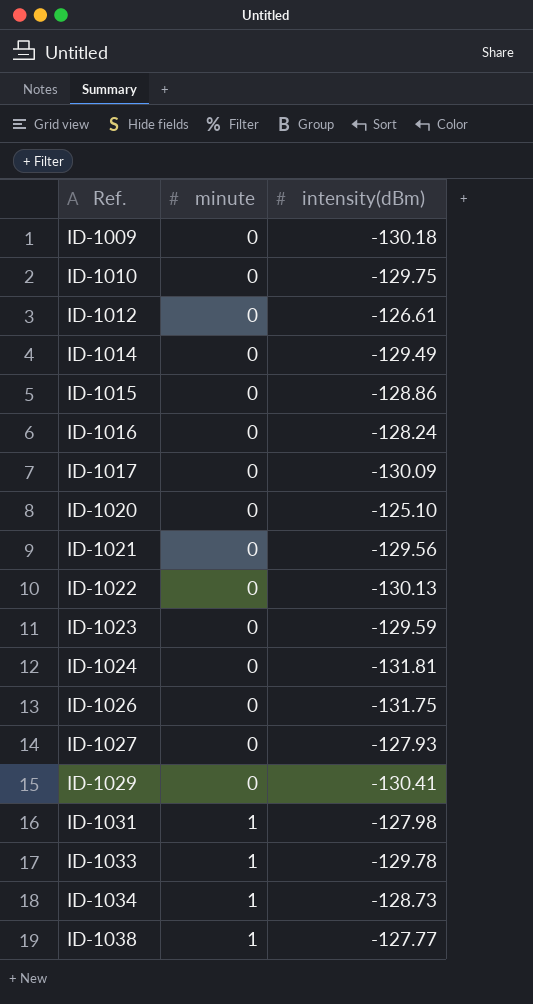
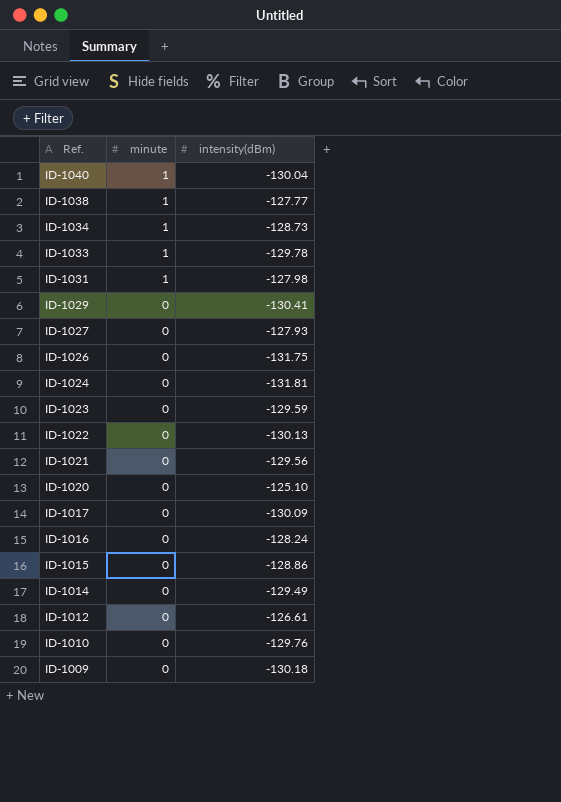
row order: Ref. ascending -> Ref. descending
row ID-1040: none -> 1 | -130.04
ID-1010 | intensity(dBm): -129.75 -> -129.76

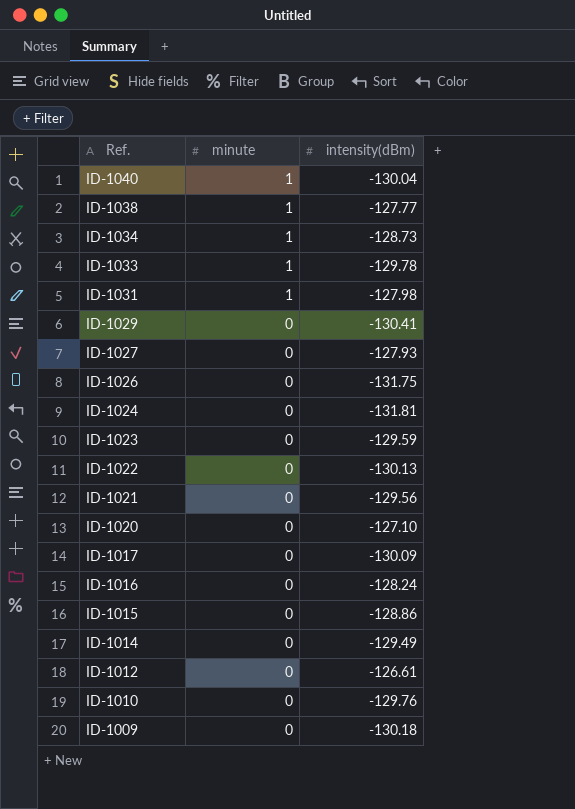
ID-1020 | intensity(dBm): -125.10 -> -127.10

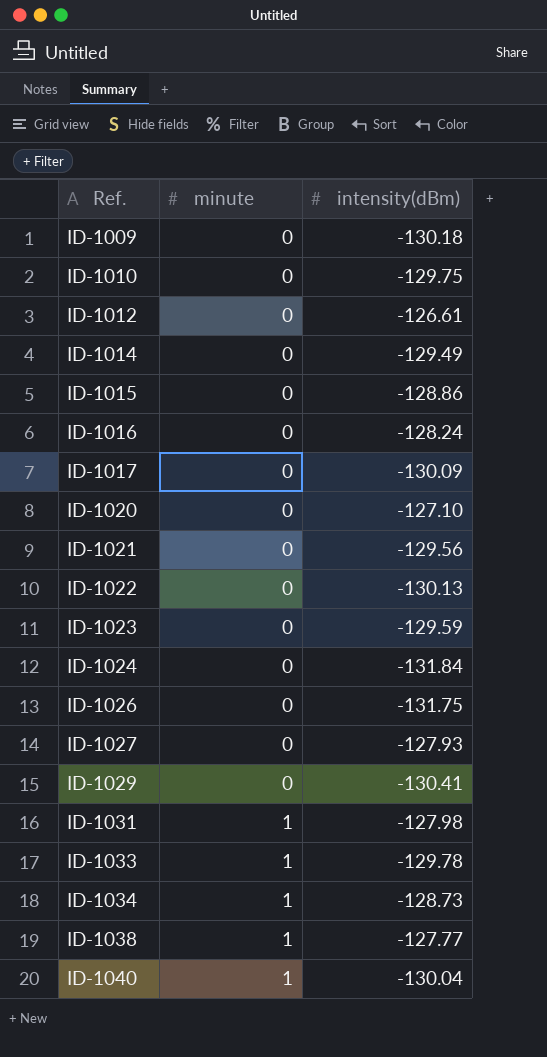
row order: Ref. descending -> Ref. ascending
ID-1010 | intensity(dBm): -129.76 -> -129.75
ID-1024 | intensity(dBm): -131.81 -> -131.84

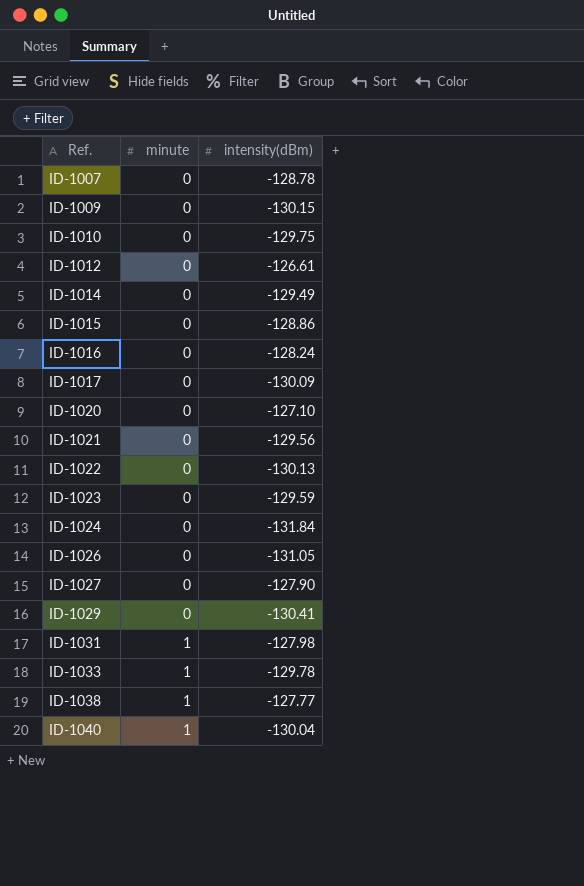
row ID-1034: 1 | -128.73 -> none
row ID-1007: none -> 0 | -128.78
ID-1009 | intensity(dBm): -130.18 -> -130.15
ID-1026 | intensity(dBm): -131.75 -> -131.05
ID-1027 | intensity(dBm): -127.93 -> -127.90

